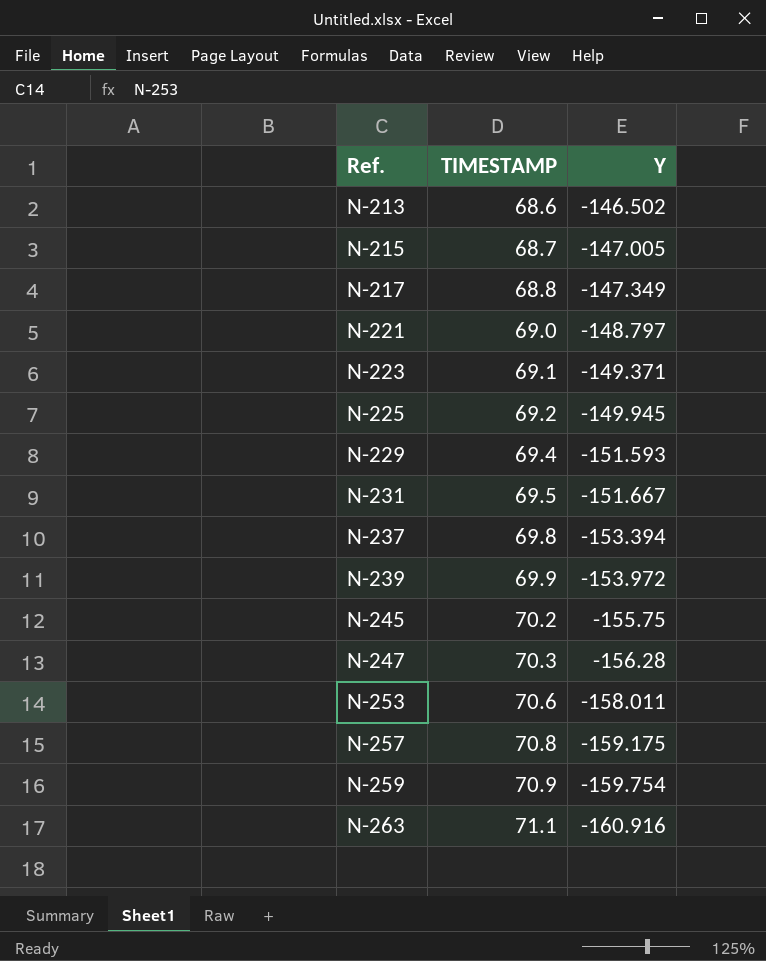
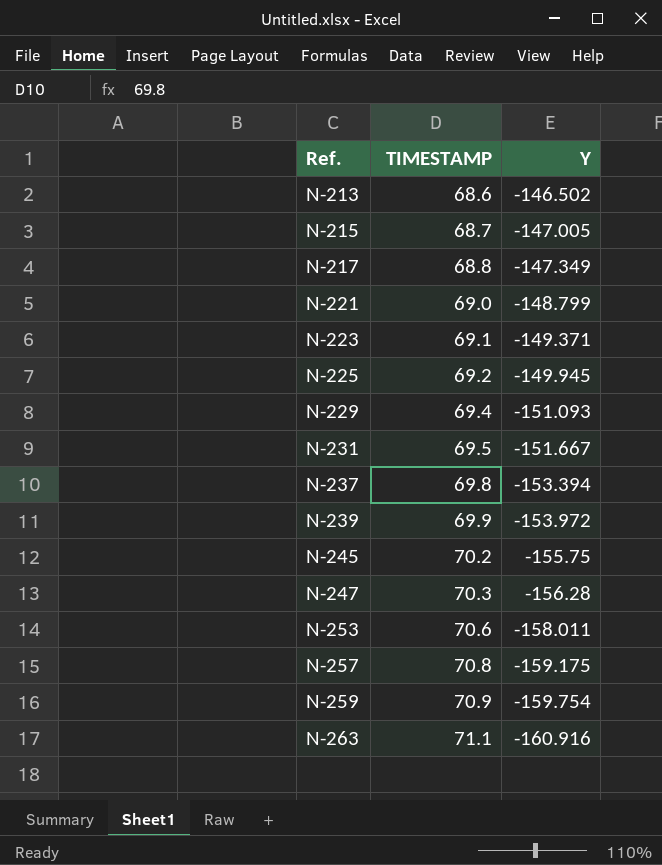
N-221 | Y: -148.797 -> -148.799
N-229 | Y: -151.593 -> -151.093

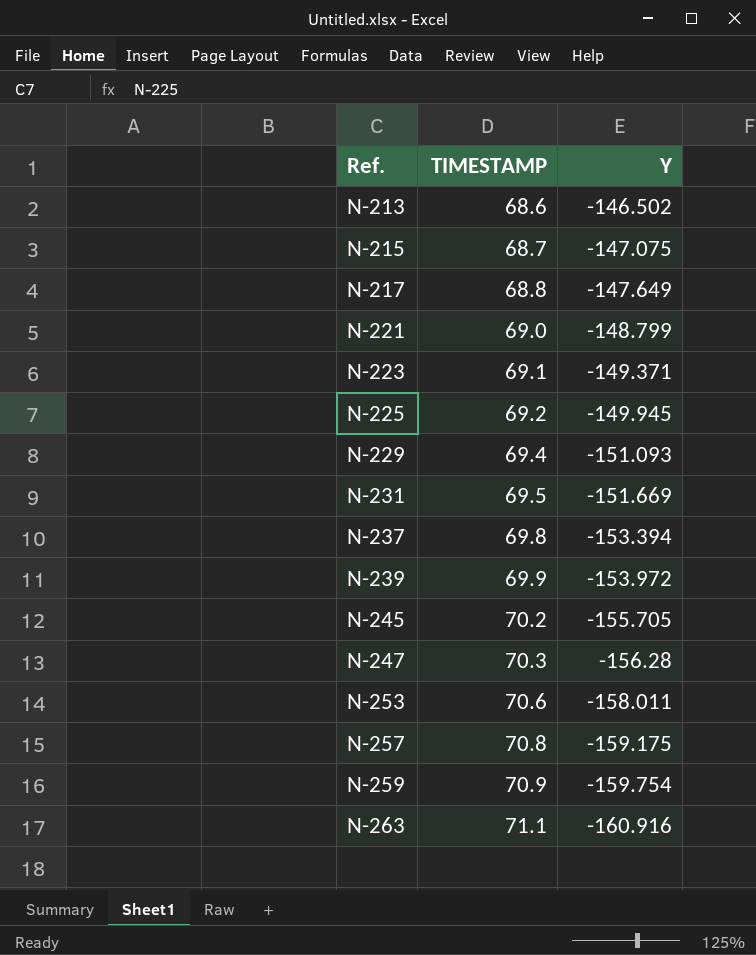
N-215 | Y: -147.005 -> -147.075
N-217 | Y: -147.349 -> -147.649
N-231 | Y: -151.667 -> -151.669
N-245 | Y: -155.75 -> -155.705

